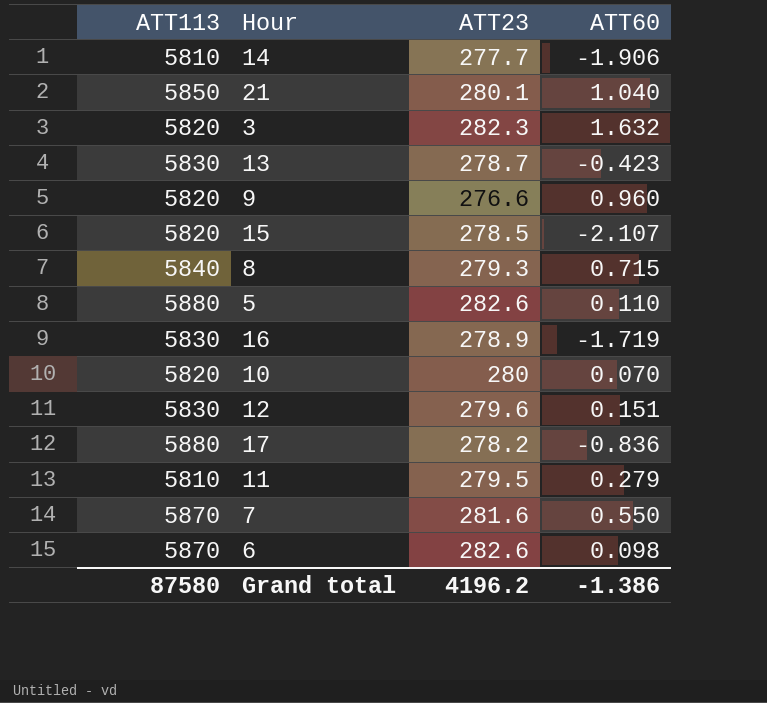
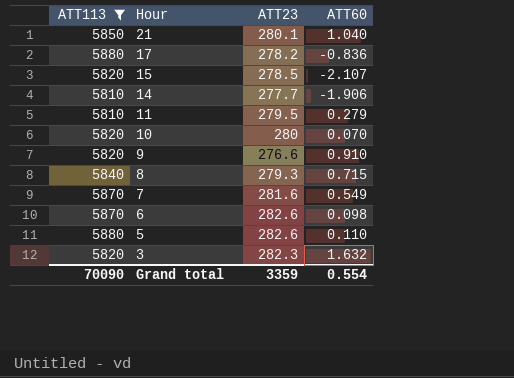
filter: none -> ATT113 != 5830
row order: none -> Hour descending
9 | ATT60: 0.960 -> 0.910
7 | ATT60: 0.550 -> 0.549
Grand total | ATT113: 87580 -> 70090
Grand total | ATT23: 4196.2 -> 3359
Grand total | ATT60: -1.386 -> 0.554

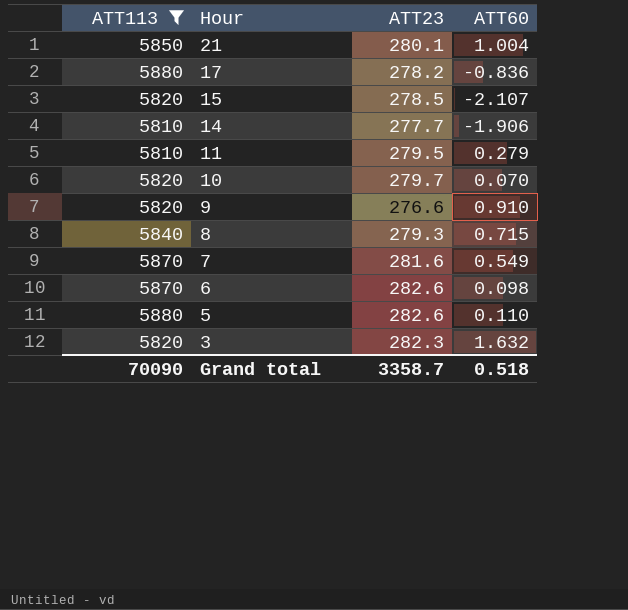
21 | ATT60: 1.040 -> 1.004
10 | ATT23: 280 -> 279.7
Grand total | ATT23: 3359 -> 3358.7
Grand total | ATT60: 0.554 -> 0.518

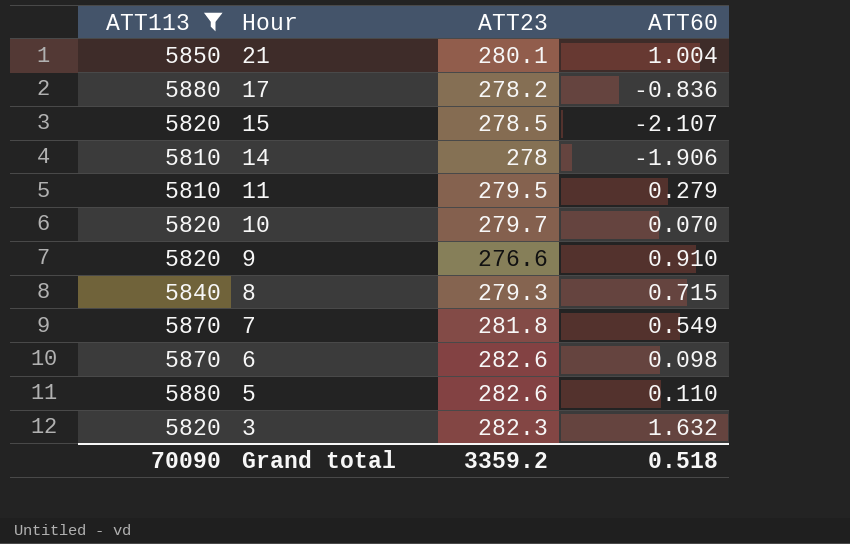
14 | ATT23: 277.7 -> 278
7 | ATT23: 281.6 -> 281.8
Grand total | ATT23: 3358.7 -> 3359.2

